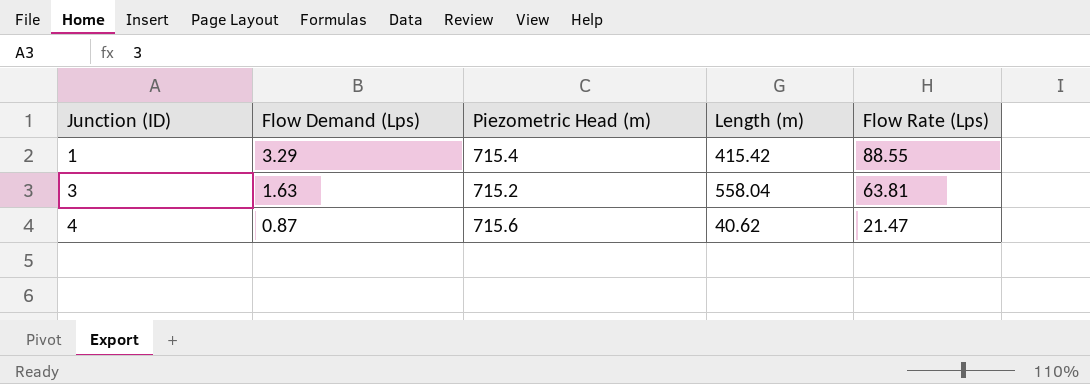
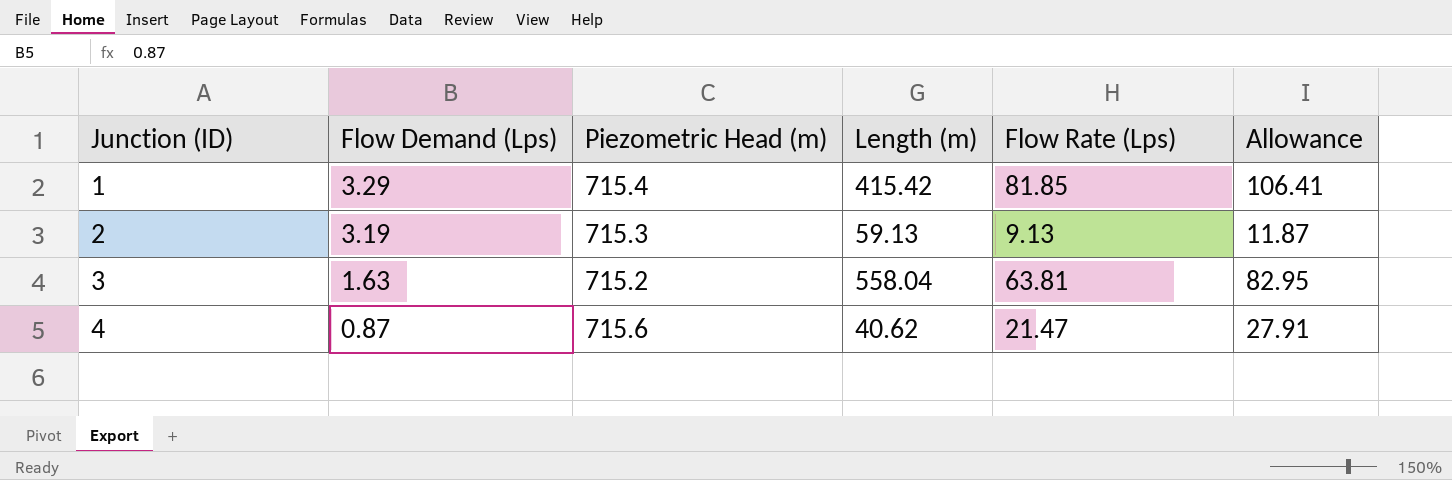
column Allowance | formula: none -> [Flow Rate (Lps)] * 1.3
1 | Flow Rate (Lps): 88.55 -> 81.85
row 2: none -> 3.19 | 715.3 | 59.13 | 9.13 | 11.87

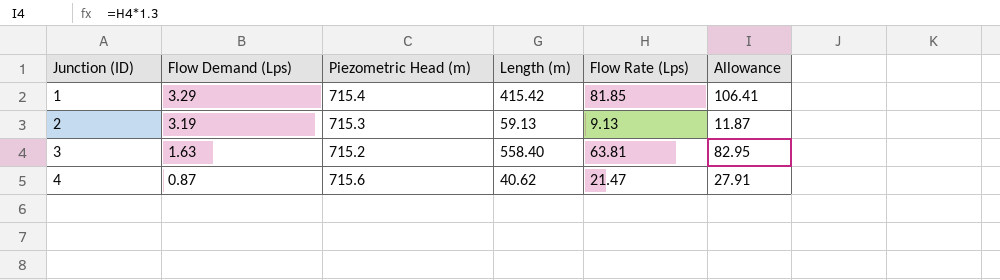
3 | Length (m): 558.04 -> 558.40

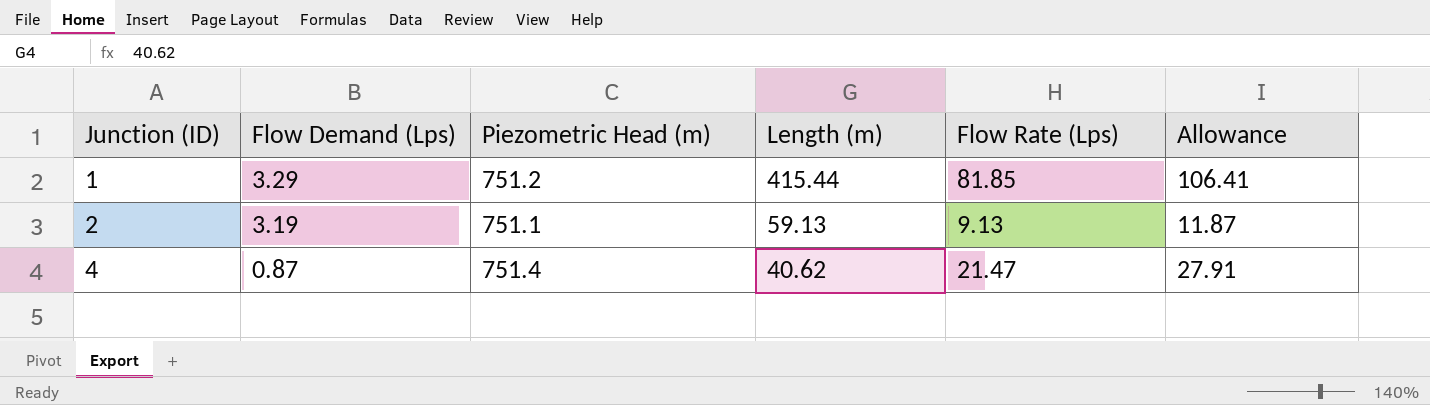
row 3: 1.63 | 715.2 | 558.40 | 63.81 | 82.95 -> none
1 | Piezometric Head (m): 715.4 -> 751.2
1 | Length (m): 415.42 -> 415.44
2 | Piezometric Head (m): 715.3 -> 751.1
4 | Piezometric Head (m): 715.6 -> 751.4

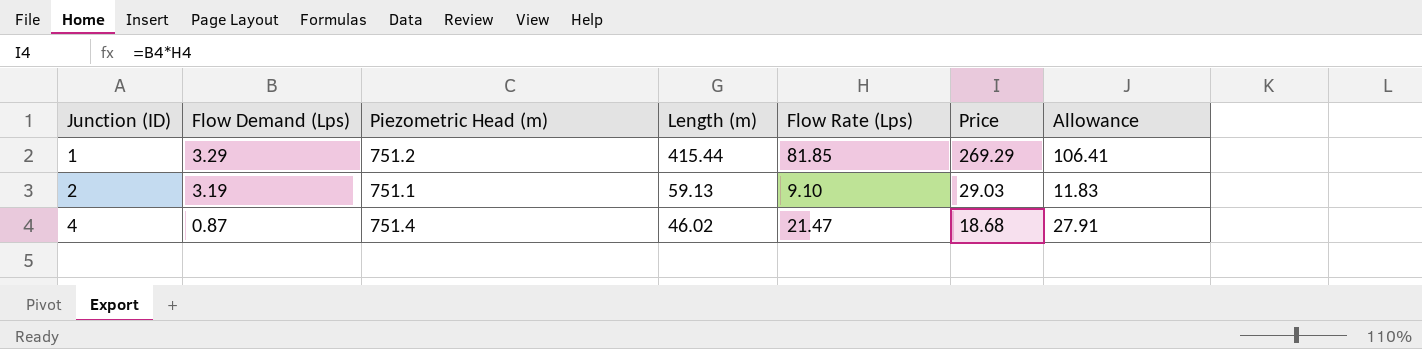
column Price | formula: none -> [Flow Demand (Lps)] * [Flow Rate (Lps)]
2 | Flow Rate (Lps): 9.13 -> 9.10
2 | Allowance: 11.87 -> 11.83
4 | Length (m): 40.62 -> 46.02

